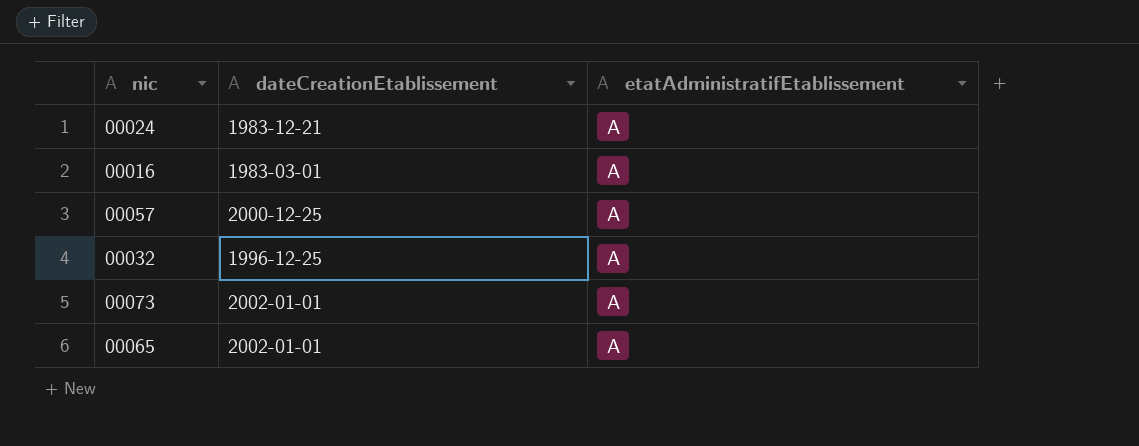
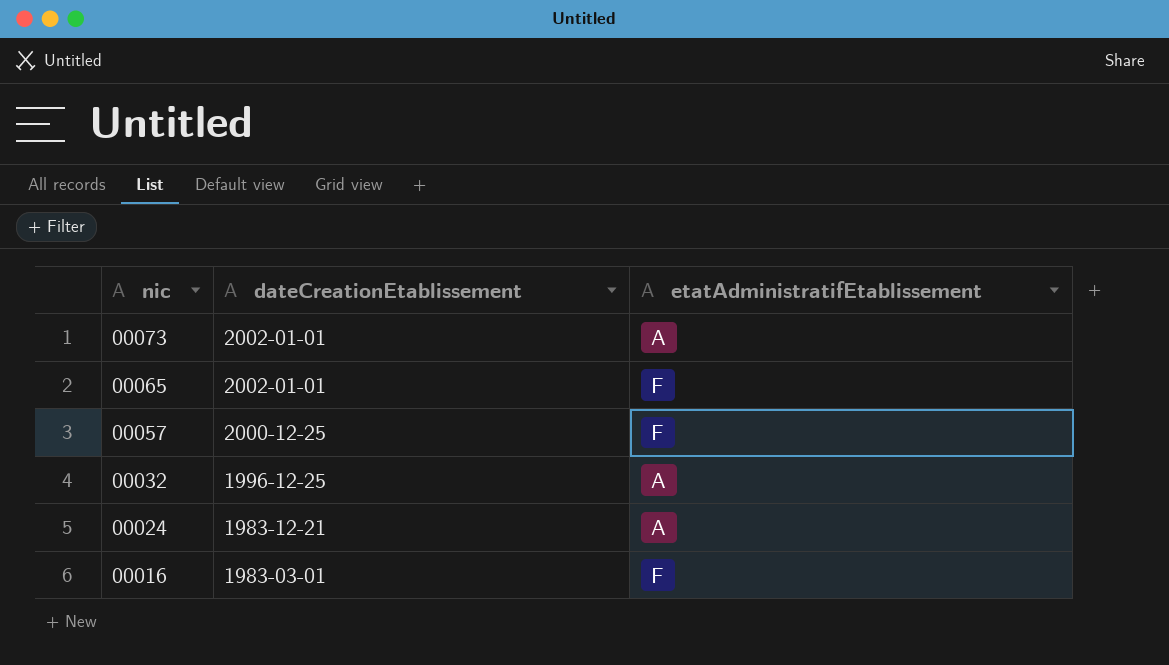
row order: none -> nic descending
00065 | etatAdministratifEtablissement: A -> F
00057 | etatAdministratifEtablissement: A -> F
00016 | etatAdministratifEtablissement: A -> F

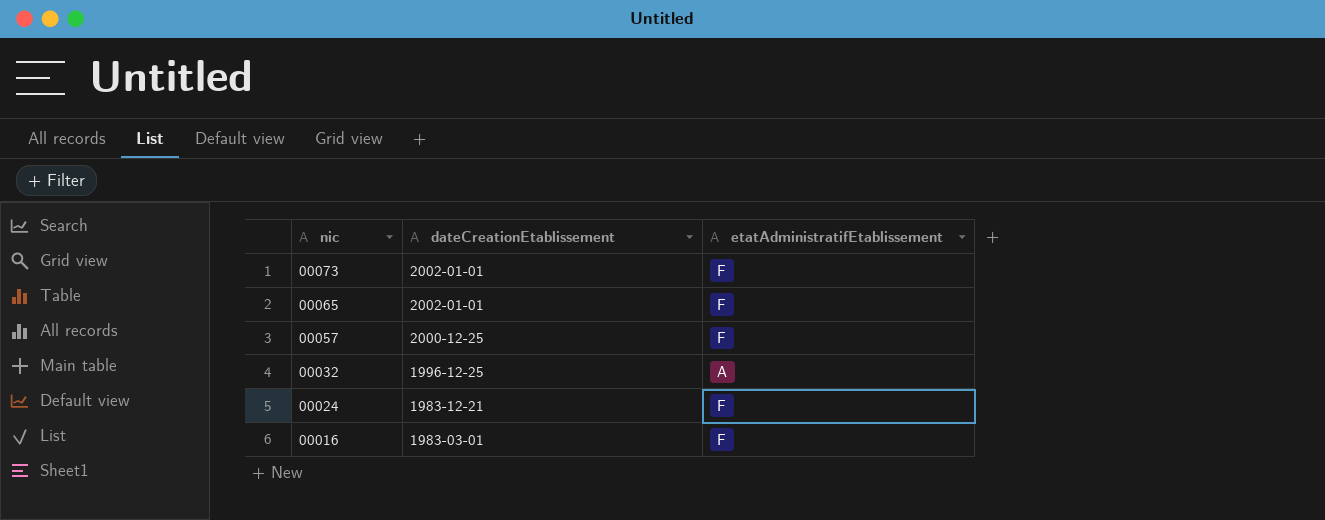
00073 | etatAdministratifEtablissement: A -> F
00024 | etatAdministratifEtablissement: A -> F

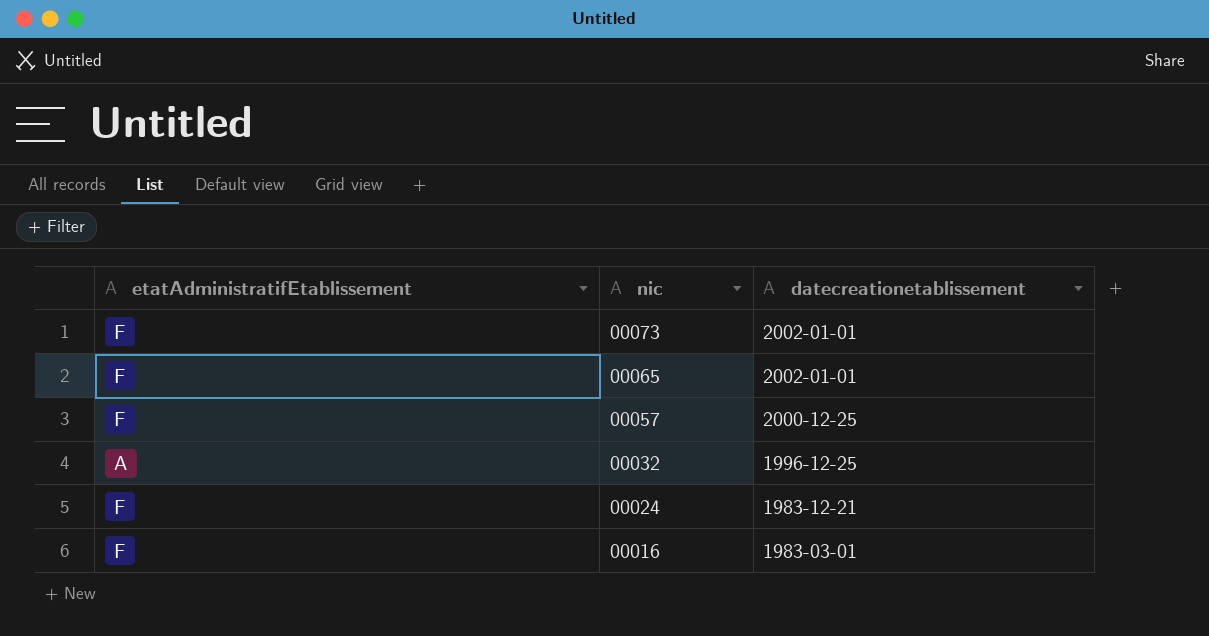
column etatAdministratifEtablissement | position: 3 -> 1
column name: dateCreationEtablissement -> datecreationetablissement

